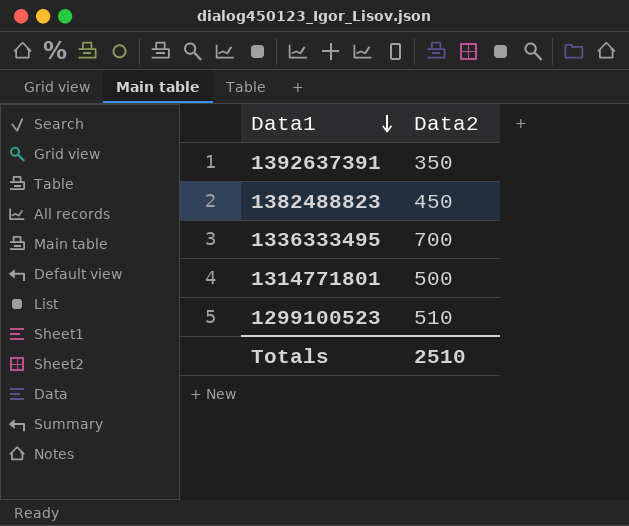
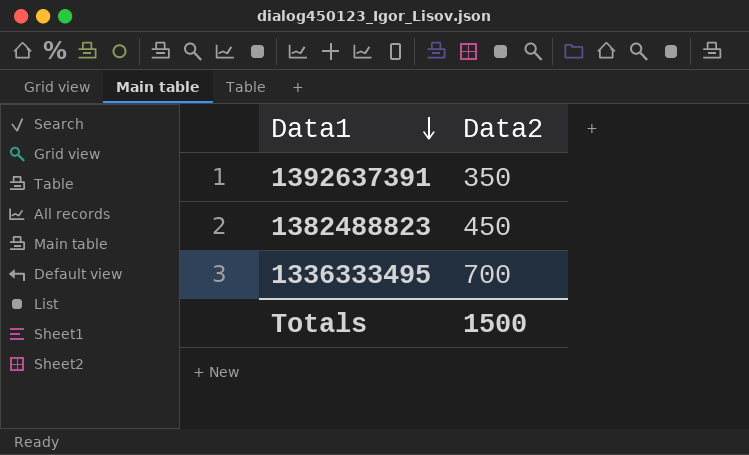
row 1314771801: 500 -> none
row 1299100523: 510 -> none
Totals | Data2: 2510 -> 1500

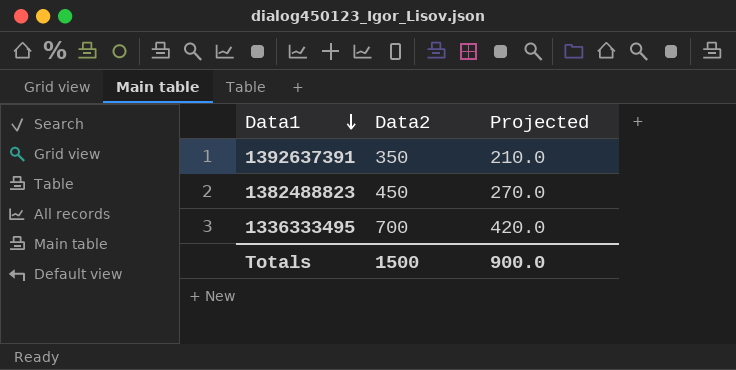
column Projected | formula: none -> [Data2] * 0.6

